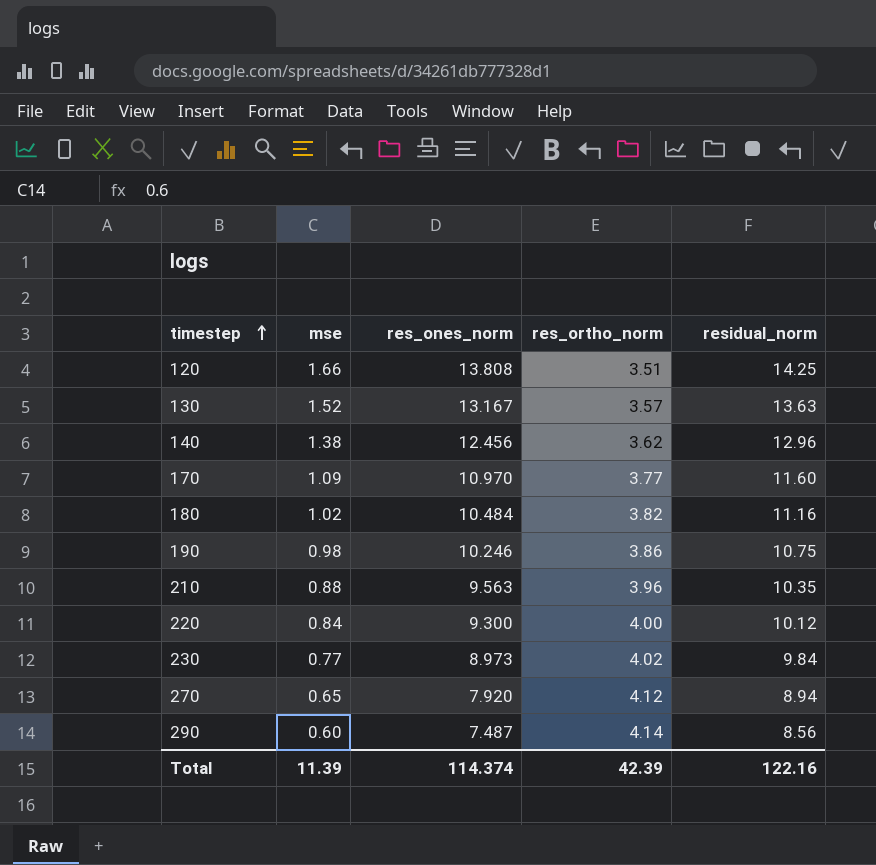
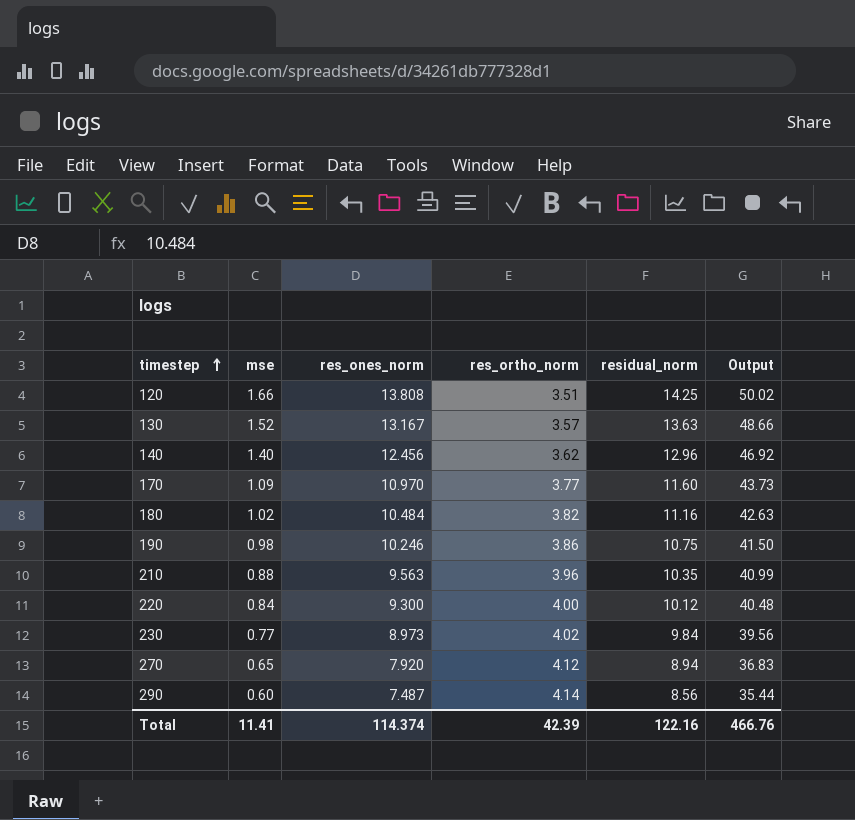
column Output | formula: none -> [res_ortho_norm] * [residual_norm]
140 | mse: 1.38 -> 1.40
Total | mse: 11.39 -> 11.41

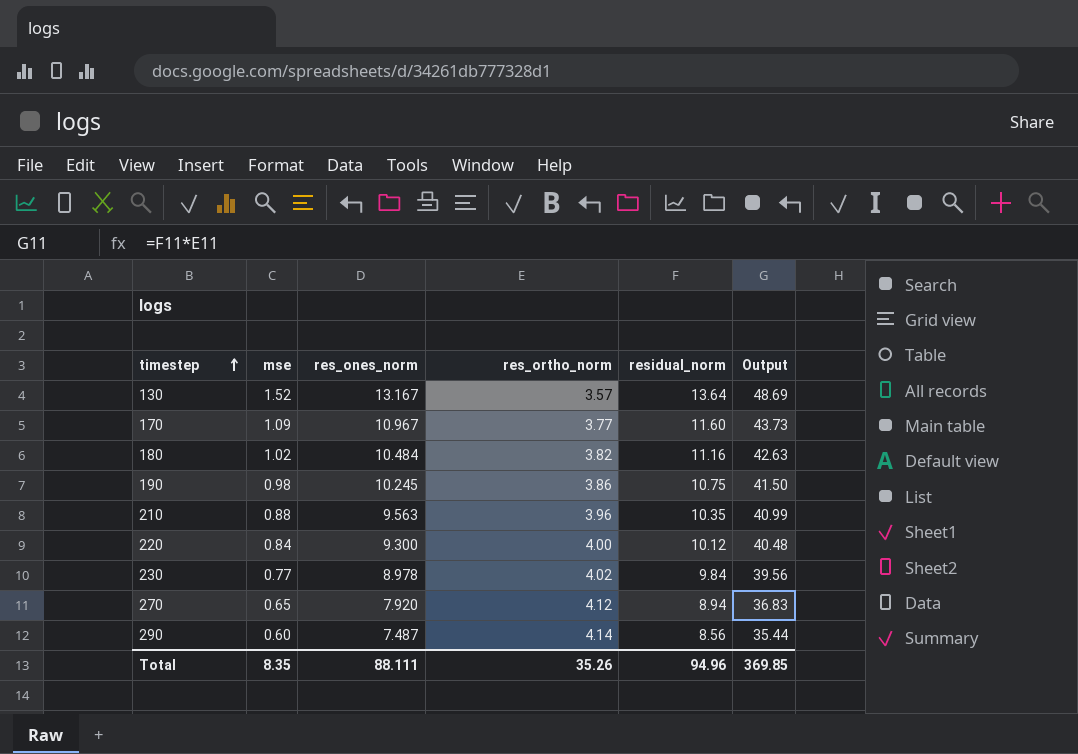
row 120: 1.66 | 13.808 | 3.51 | 14.25 | 50.02 -> none
row 140: 1.40 | 12.456 | 3.62 | 12.96 | 46.92 -> none
130 | residual_norm: 13.63 -> 13.64
130 | Output: 48.66 -> 48.69
170 | res_ones_norm: 10.970 -> 10.967
190 | res_ones_norm: 10.246 -> 10.245
230 | res_ones_norm: 8.973 -> 8.978
Total | mse: 11.41 -> 8.35
Total | res_ones_norm: 114.374 -> 88.111
Total | res_ortho_norm: 42.39 -> 35.26
Total | residual_norm: 122.16 -> 94.96
Total | Output: 466.76 -> 369.85

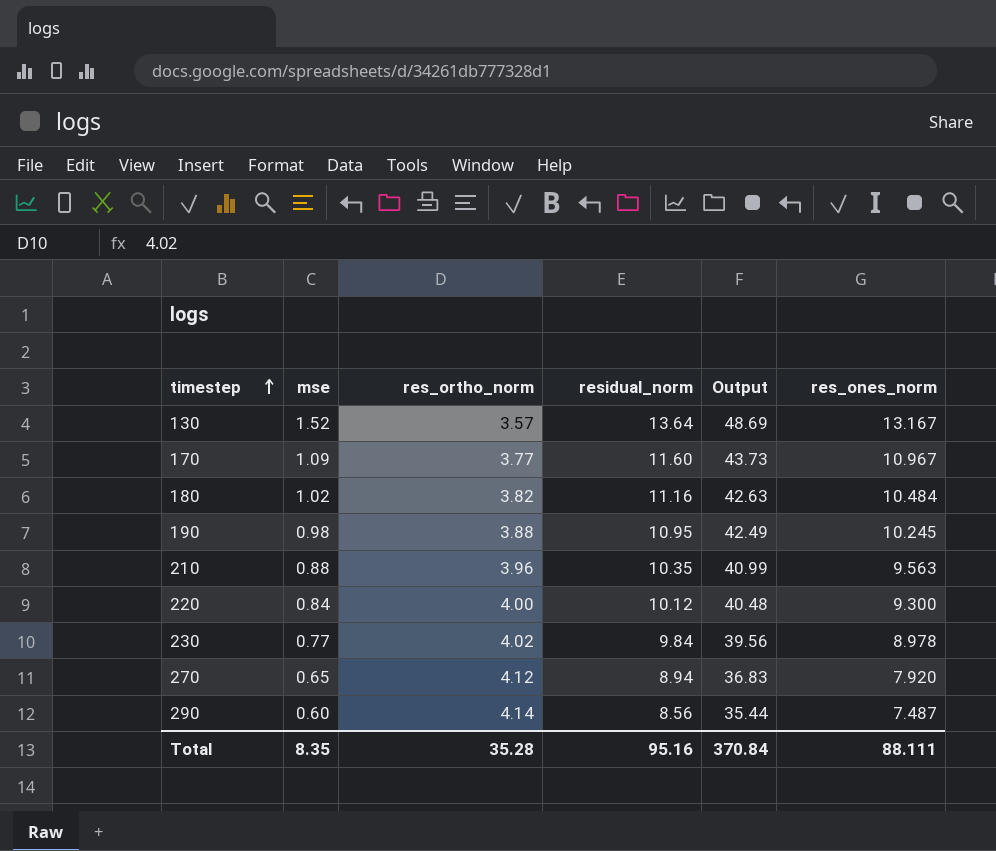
column res_ones_norm | position: 3 -> 6
190 | res_ortho_norm: 3.86 -> 3.88
190 | residual_norm: 10.75 -> 10.95
190 | Output: 41.50 -> 42.49
Total | res_ortho_norm: 35.26 -> 35.28
Total | residual_norm: 94.96 -> 95.16
Total | Output: 369.85 -> 370.84

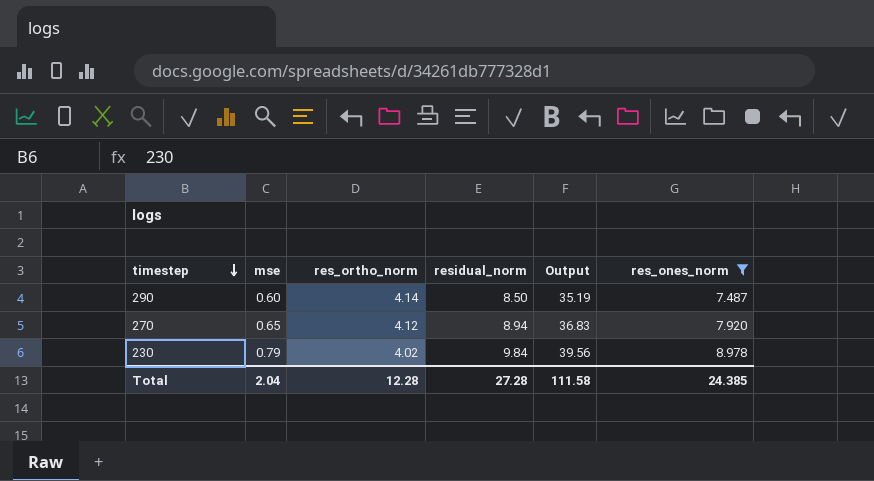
filter: none -> res_ones_norm <= 8.978
row order: timestep ascending -> timestep descending
290 | residual_norm: 8.56 -> 8.50
290 | Output: 35.44 -> 35.19
230 | mse: 0.77 -> 0.79
Total | mse: 8.35 -> 2.04
Total | res_ortho_norm: 35.28 -> 12.28
Total | residual_norm: 95.16 -> 27.28
Total | Output: 370.84 -> 111.58
Total | res_ones_norm: 88.111 -> 24.385

